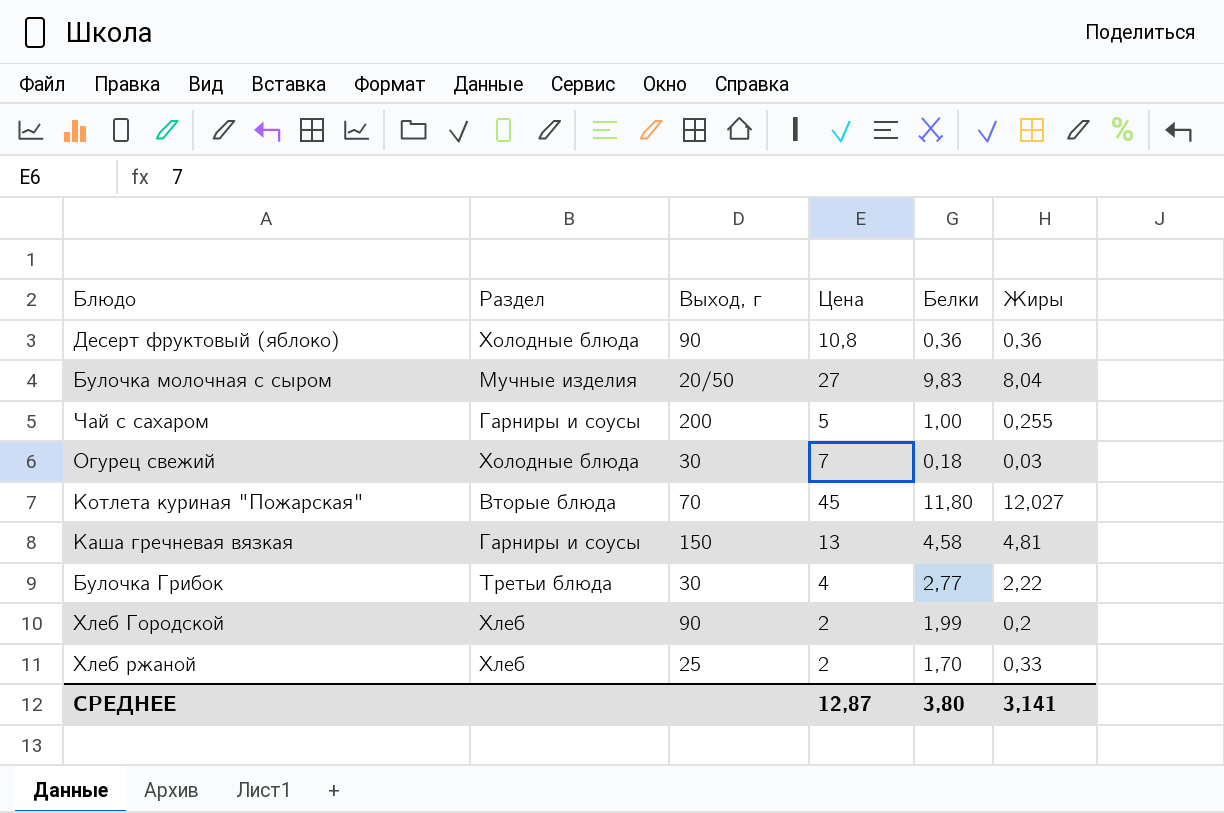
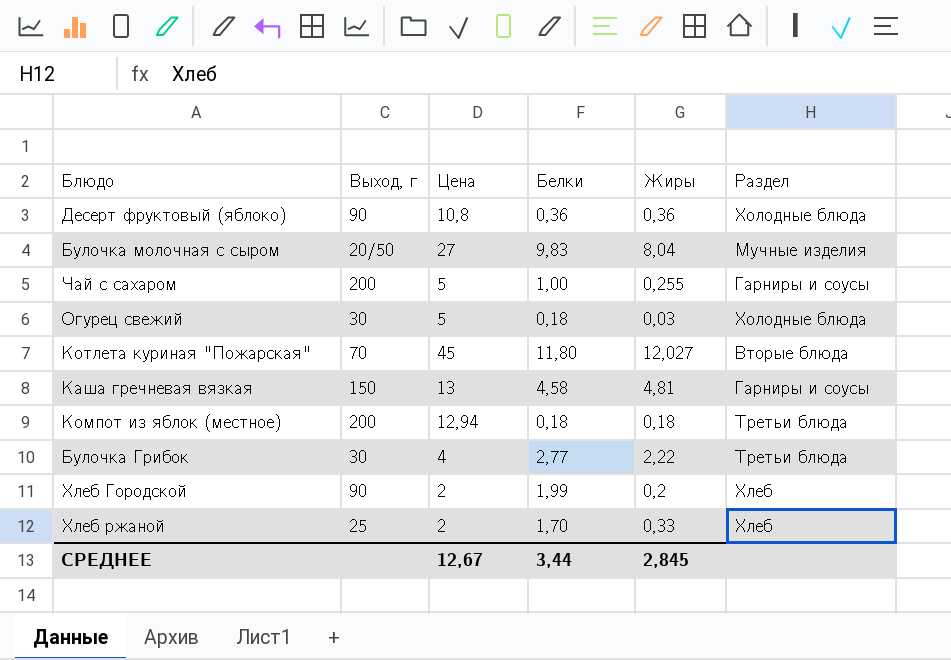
column Раздел | position: 2 -> 6
Огурец свежий | Цена: 7 -> 5
row Компот из яблок (местное): none -> 200 | 12,94 | 0,18 | 0,18 | Третьи блюда
СРЕДНЕЕ | Цена: 12,87 -> 12,67
СРЕДНЕЕ | Белки: 3,80 -> 3,44
СРЕДНЕЕ | Жиры: 3,141 -> 2,845

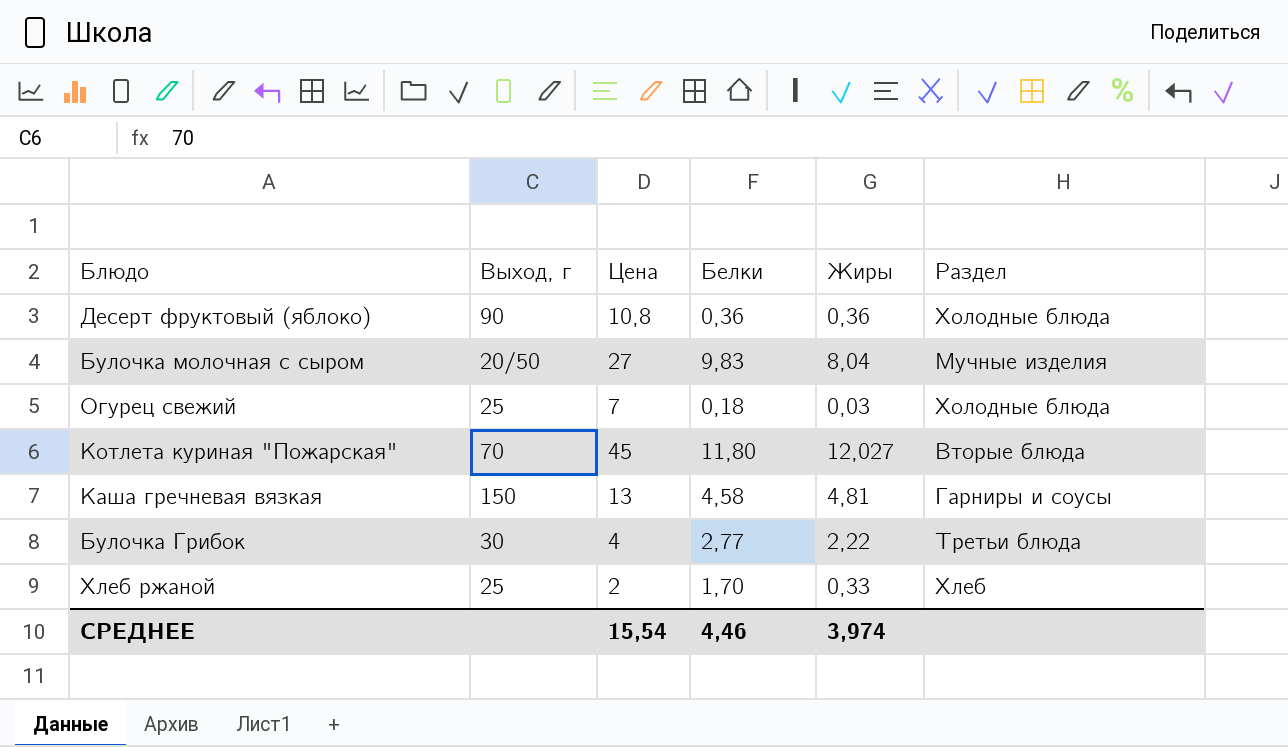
row Чай с сахаром: 200 | 5 | 1,00 | 0,255 | Гарниры и соусы -> none
row Компот из яблок (местное): 200 | 12,94 | 0,18 | 0,18 | Третьи блюда -> none
row Хлеб Городской: 90 | 2 | 1,99 | 0,2 | Хлеб -> none
Огурец свежий | Выход, г: 30 -> 25
Огурец свежий | Цена: 5 -> 7
СРЕДНЕЕ | Цена: 12,67 -> 15,54
СРЕДНЕЕ | Белки: 3,44 -> 4,46
СРЕДНЕЕ | Жиры: 2,845 -> 3,974

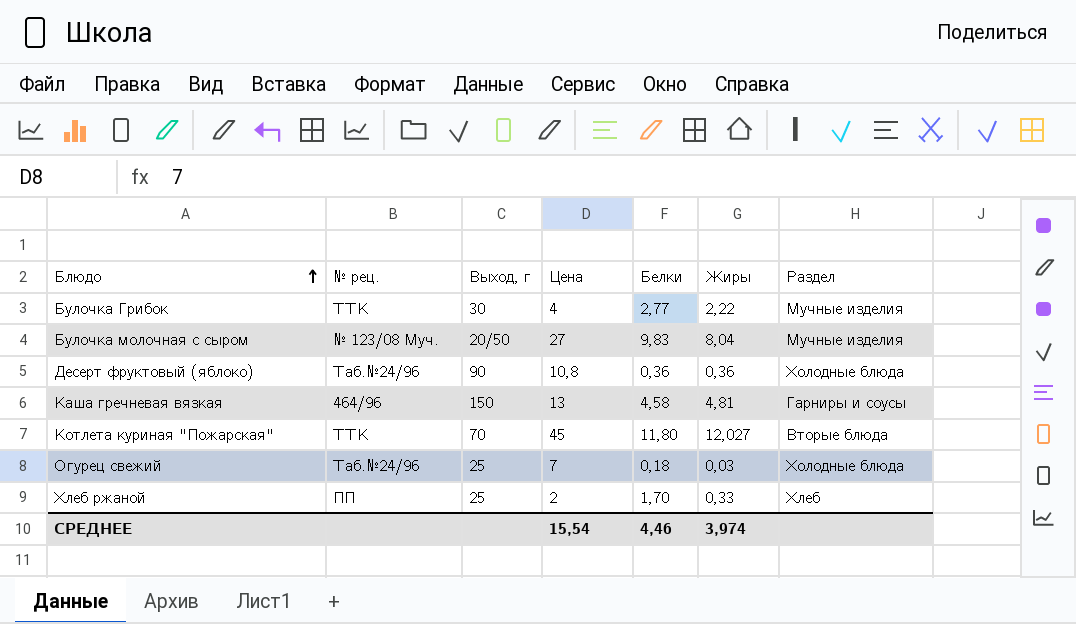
row order: none -> Блюдо ascending
column № рец. | position: none -> 2
Булочка Грибок | Раздел: Третьи блюда -> Мучные изделия

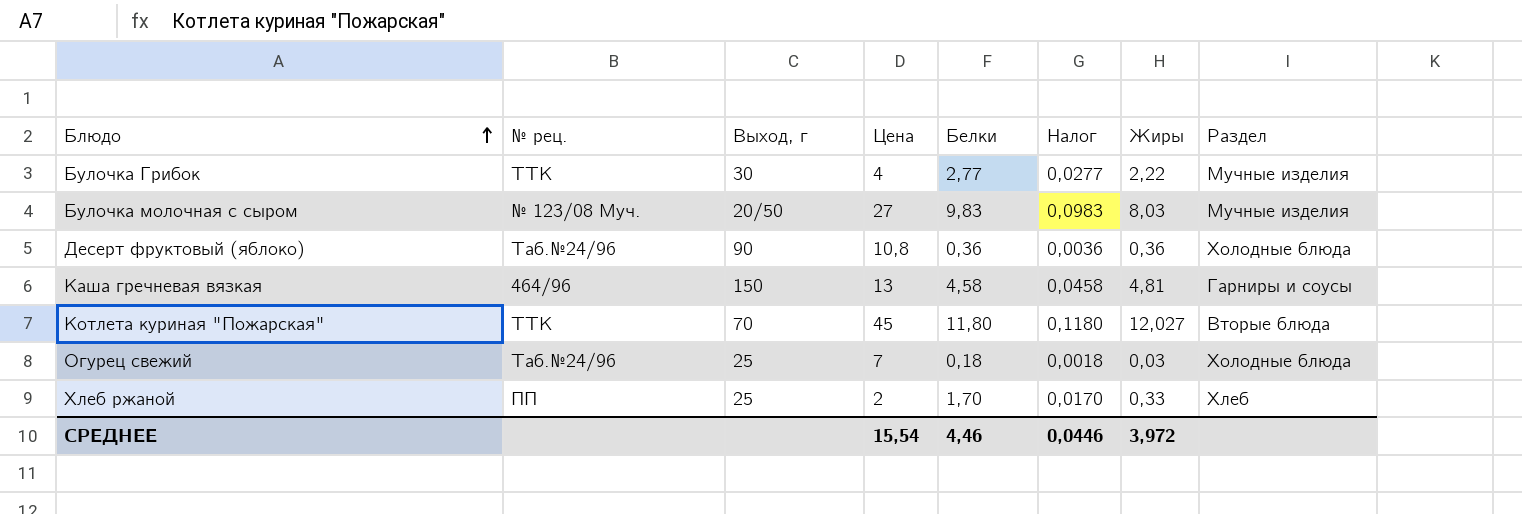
column Налог | formula: none -> [Белки] * 0,01
Булочка молочная с сыром | Жиры: 8,04 -> 8,03
СРЕДНЕЕ | Жиры: 3,974 -> 3,972

